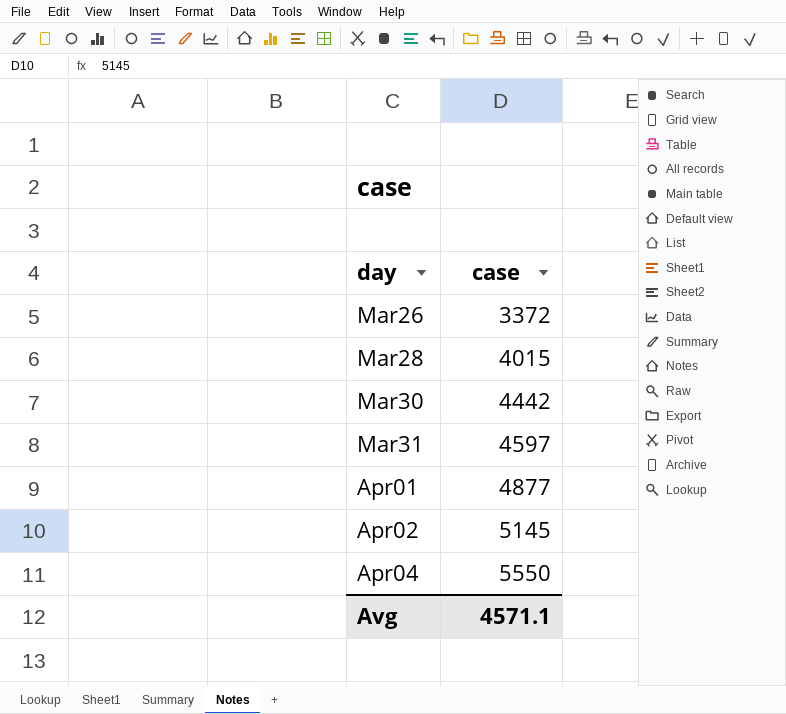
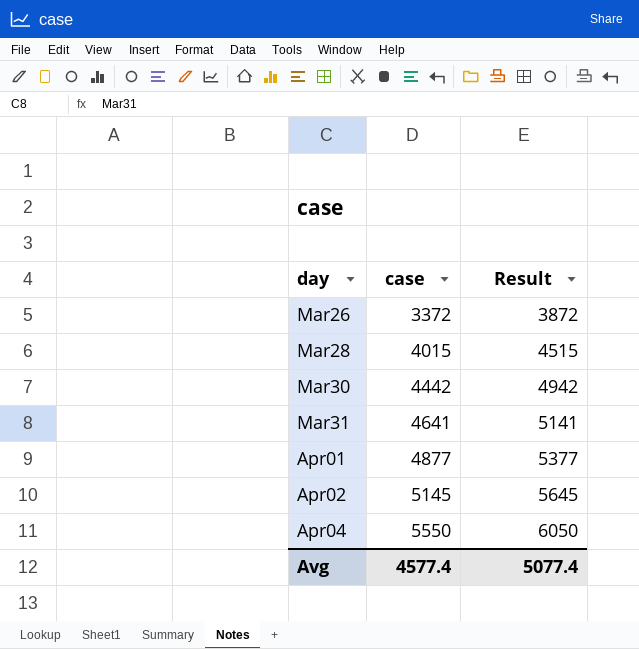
column Result | formula: none -> [case] + 500
Mar31 | case: 4597 -> 4641
Avg | case: 4571.1 -> 4577.4

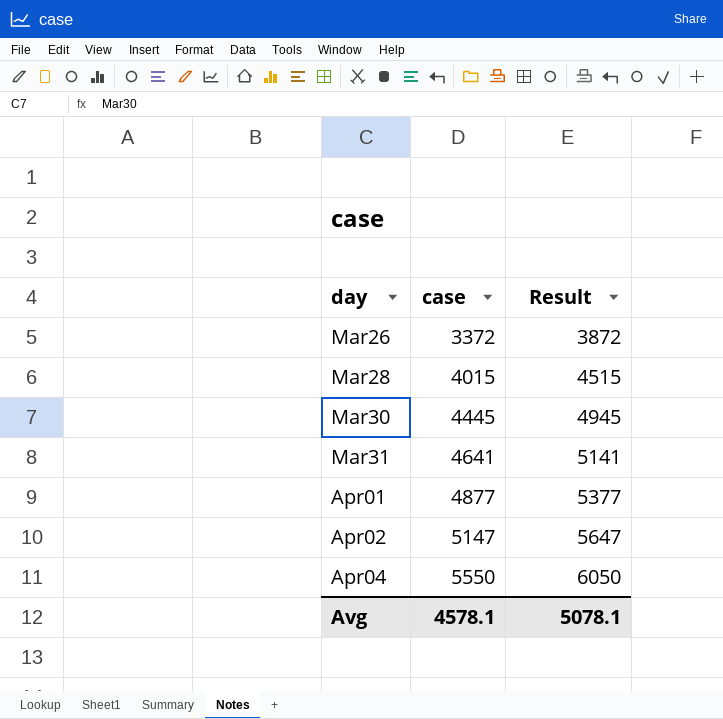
Mar30 | case: 4442 -> 4445
Mar30 | Result: 4942 -> 4945
Apr02 | case: 5145 -> 5147
Apr02 | Result: 5645 -> 5647
Avg | case: 4577.4 -> 4578.1
Avg | Result: 5077.4 -> 5078.1

